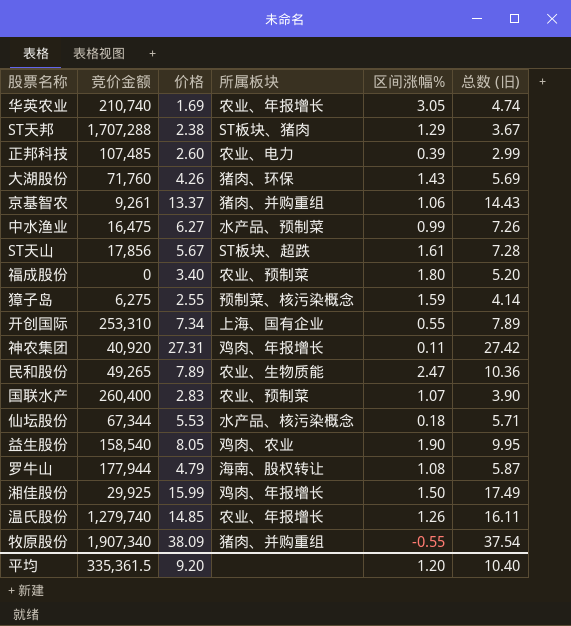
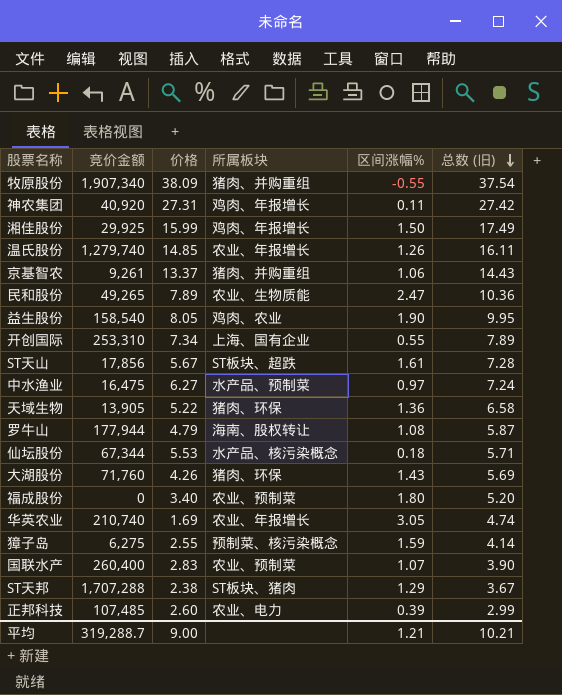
row order: none -> 总数 (旧) descending
中水渔业 | 区间涨幅%: 0.99 -> 0.97
中水渔业 | 总数 (旧): 7.26 -> 7.24
row 天域生物: none -> 13,905 | 5.22 | 猪肉、环保 | 1.36 | 6.58
平均 | 竞价金额: 335,361.5 -> 319,288.7
平均 | 价格: 9.20 -> 9.00
平均 | 区间涨幅%: 1.20 -> 1.21
平均 | 总数 (旧): 10.40 -> 10.21

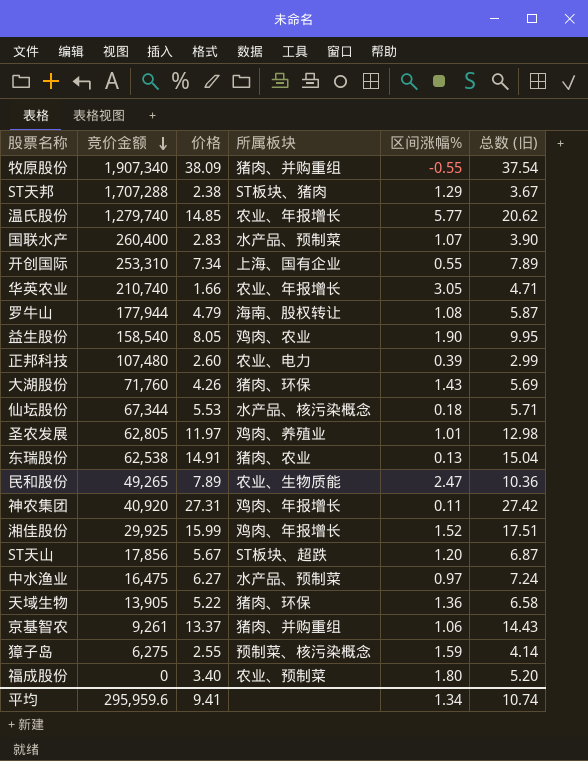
row order: 总数 (旧) descending -> 竞价金额 descending
温氏股份 | 区间涨幅%: 1.26 -> 5.77
温氏股份 | 总数 (旧): 16.11 -> 20.62
国联水产 | 所属板块: 农业、预制菜 -> 水产品、预制菜
华英农业 | 价格: 1.69 -> 1.66
华英农业 | 总数 (旧): 4.74 -> 4.71
正邦科技 | 竞价金额: 107,485 -> 107,480
row 圣农发展: none -> 62,805 | 11.97 | 鸡肉、养殖业 | 1.01 | 12.98
row 东瑞股份: none -> 62,538 | 14.91 | 猪肉、农业 | 0.13 | 15.04
湘佳股份 | 区间涨幅%: 1.50 -> 1.52
湘佳股份 | 总数 (旧): 17.49 -> 17.51
ST天山 | 区间涨幅%: 1.61 -> 1.20
ST天山 | 总数 (旧): 7.28 -> 6.87
平均 | 竞价金额: 319,288.7 -> 295,959.6
平均 | 价格: 9.00 -> 9.41
平均 | 区间涨幅%: 1.21 -> 1.34
平均 | 总数 (旧): 10.21 -> 10.74

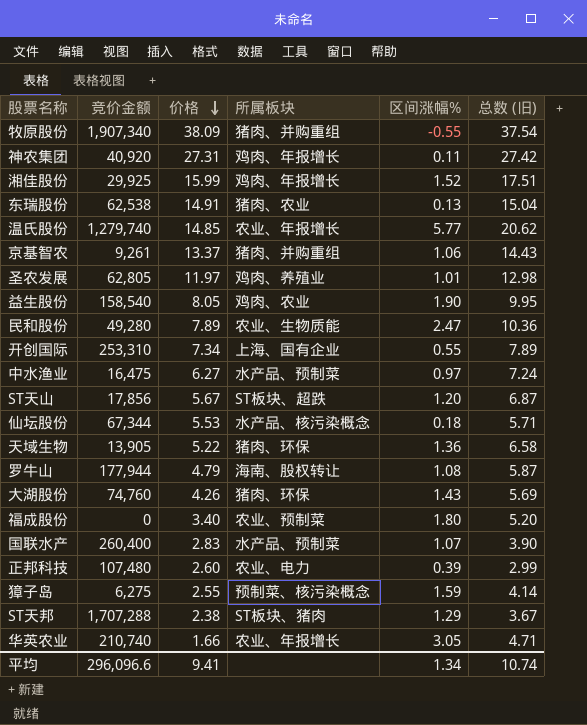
row order: 竞价金额 descending -> 价格 descending
民和股份 | 竞价金额: 49,265 -> 49,280
大湖股份 | 竞价金额: 71,760 -> 74,760
平均 | 竞价金额: 295,959.6 -> 296,096.6

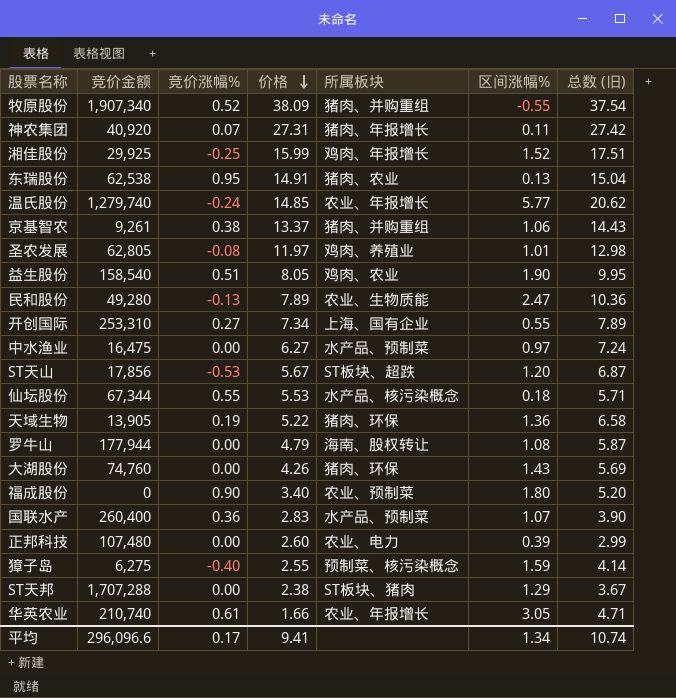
column 竞价涨幅% | position: none -> 3
神农集团 | 所属板块: 鸡肉、年报增长 -> 猪肉、年报增长

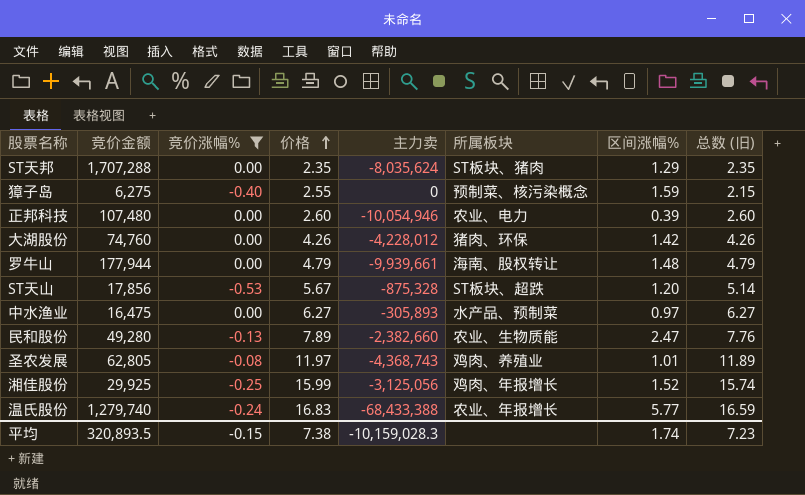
filter: none -> 竞价涨幅% <= 0.00
row order: 价格 descending -> 价格 ascending
column 主力卖 | position: none -> 5
column 总数 (旧) | formula: [价格] + [区间涨幅%] -> [竞价涨幅%] + [价格]
ST天邦 | 价格: 2.38 -> 2.35
大湖股份 | 区间涨幅%: 1.43 -> 1.42
罗牛山 | 区间涨幅%: 1.08 -> 1.48
温氏股份 | 价格: 14.85 -> 16.83
平均 | 竞价金额: 296,096.6 -> 320,893.5
平均 | 竞价涨幅%: 0.17 -> -0.15
平均 | 价格: 9.41 -> 7.38
平均 | 区间涨幅%: 1.34 -> 1.74
平均 | 总数 (旧): 10.74 -> 7.23

